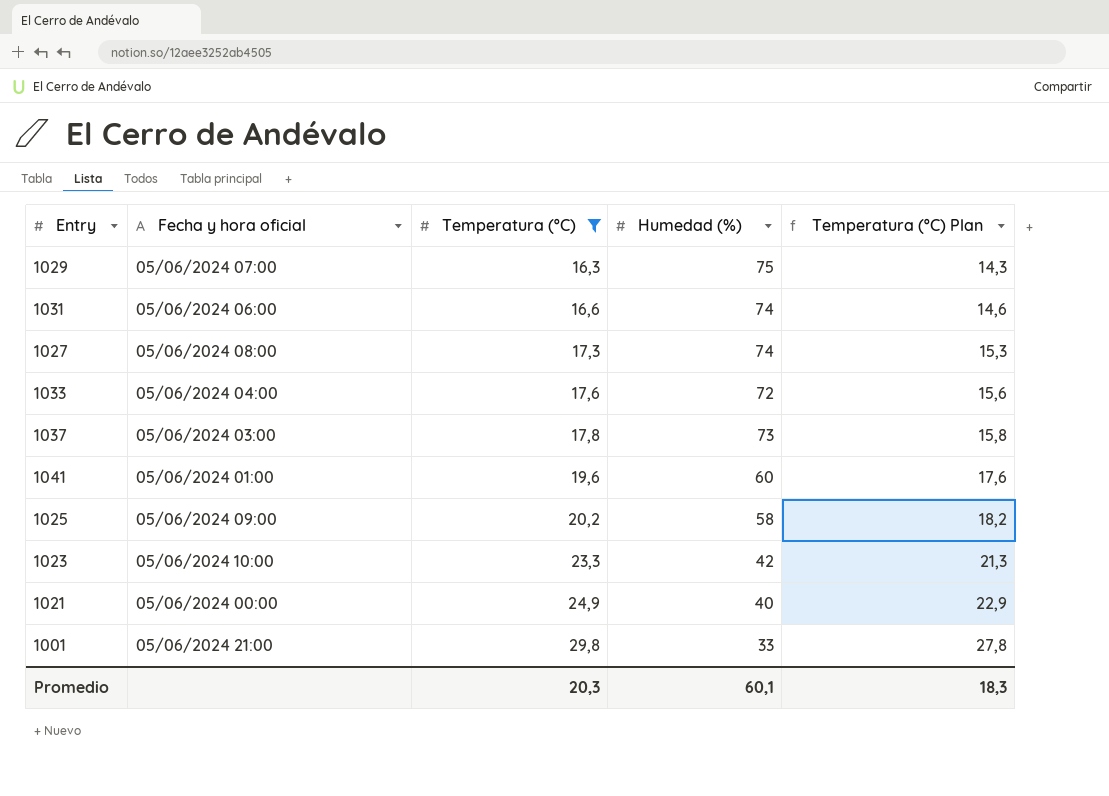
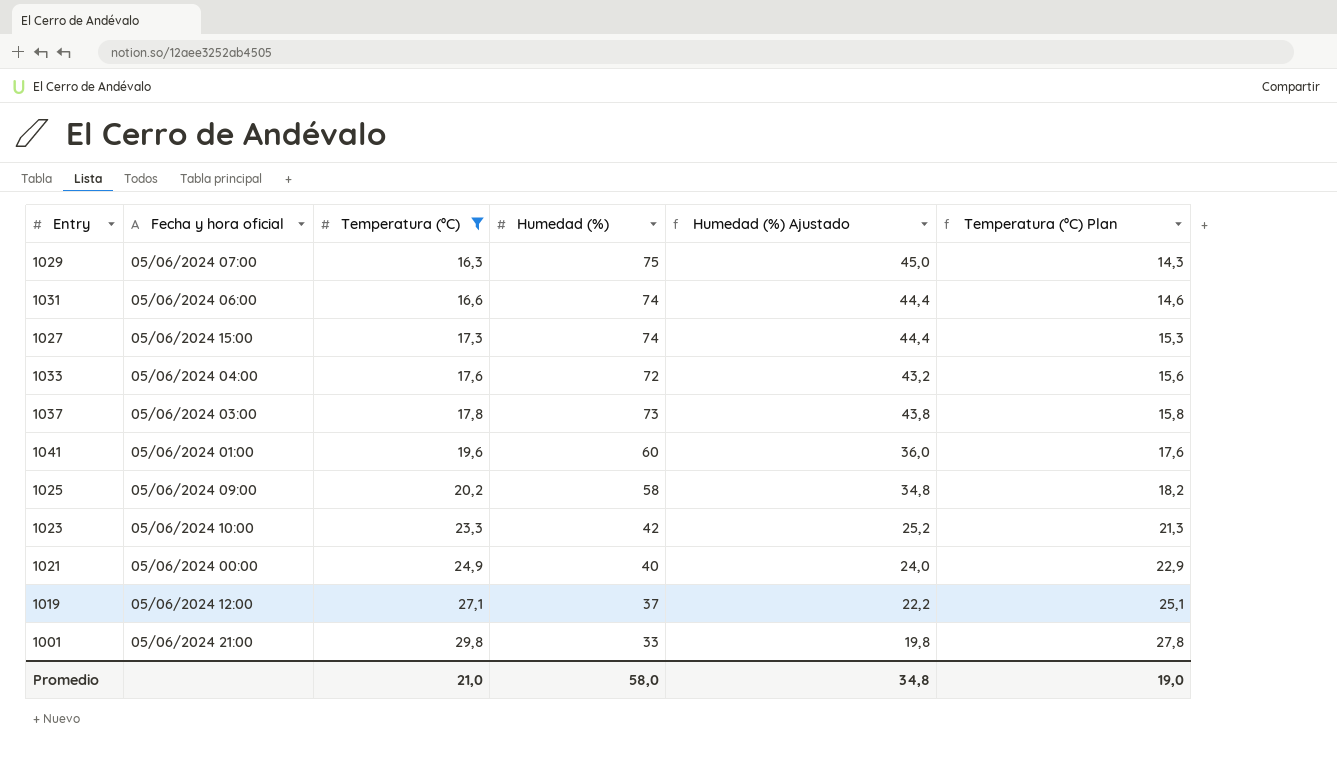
column Humedad (%) Ajustado | formula: none -> [Humedad (%)] * 0,6
1027 | Fecha y hora oficial: 05/06/2024 08:00 -> 05/06/2024 15:00
row 1019: none -> 05/06/2024 12:00 | 27,1 | 37 | 22,2 | 25,1
Promedio | Temperatura (ºC): 20,3 -> 21,0
Promedio | Humedad (%): 60,1 -> 58,0
Promedio | Temperatura (ºC) Plan: 18,3 -> 19,0

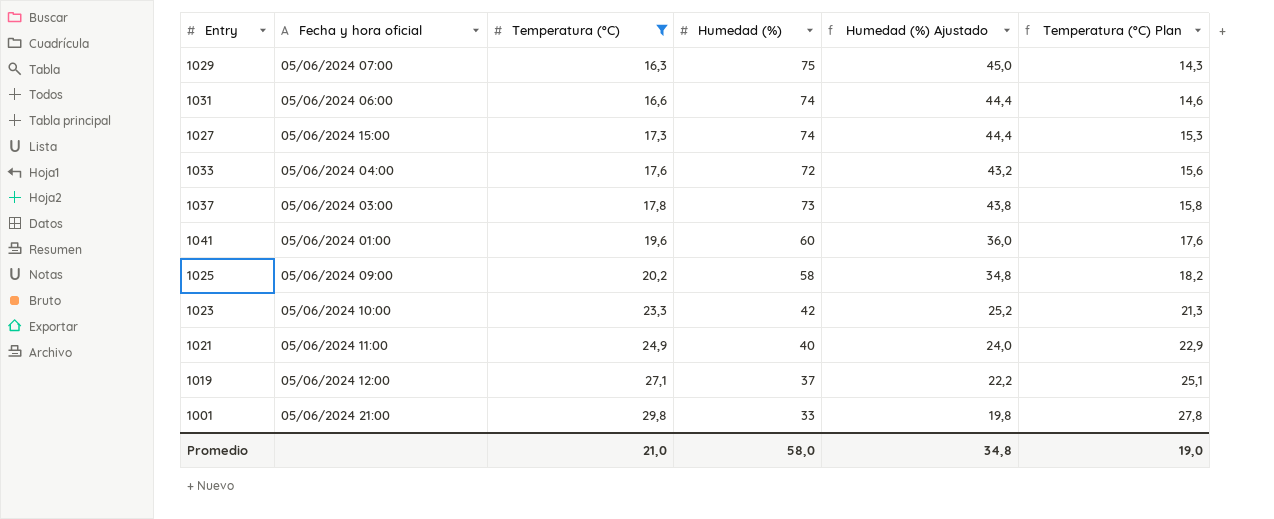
1021 | Fecha y hora oficial: 05/06/2024 00:00 -> 05/06/2024 11:00

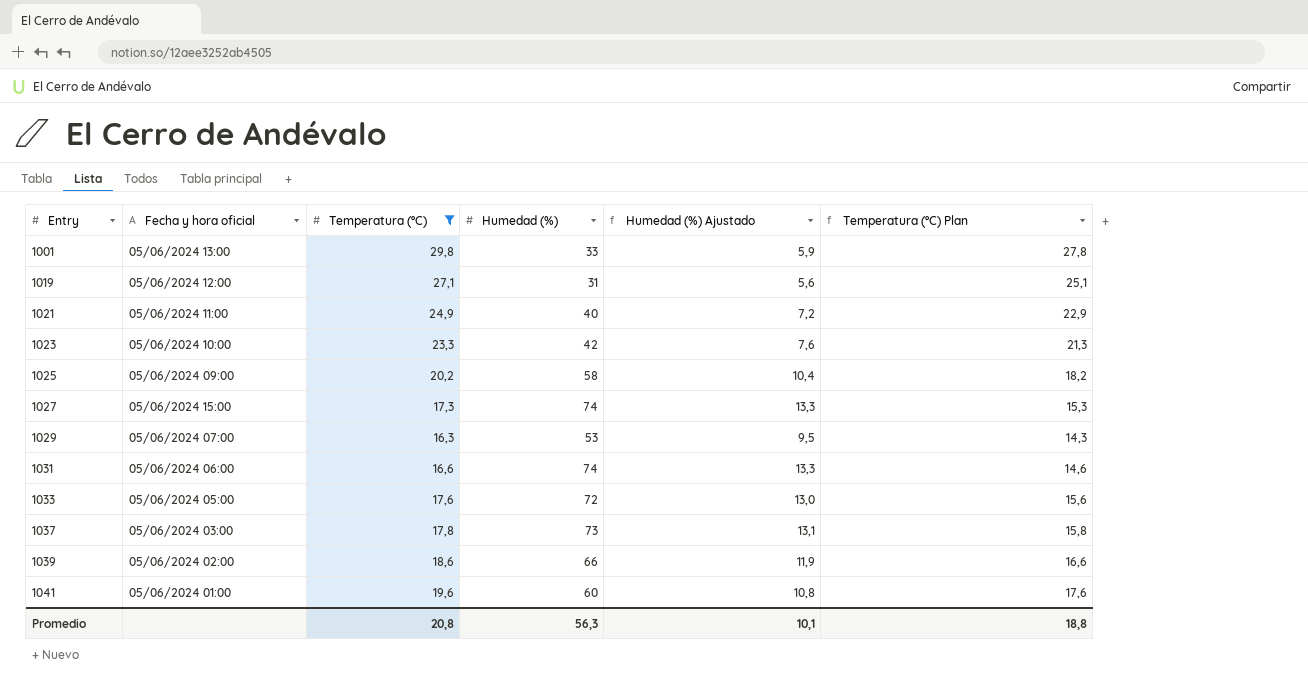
row order: Temperatura (ºC) ascending -> Entry ascending
column Humedad (%) Ajustado | formula: [Humedad (%)] * 0,6 -> [Humedad (%)] * 0,18
1001 | Fecha y hora oficial: 05/06/2024 21:00 -> 05/06/2024 13:00
1019 | Humedad (%): 37 -> 31
1029 | Humedad (%): 75 -> 53
1033 | Fecha y hora oficial: 05/06/2024 04:00 -> 05/06/2024 05:00
row 1039: none -> 05/06/2024 02:00 | 18,6 | 66 | 11,9 | 16,6
Promedio | Temperatura (ºC): 21,0 -> 20,8
Promedio | Humedad (%): 58,0 -> 56,3
Promedio | Humedad (%) Ajustado: 34,8 -> 10,1
Promedio | Temperatura (ºC) Plan: 19,0 -> 18,8

